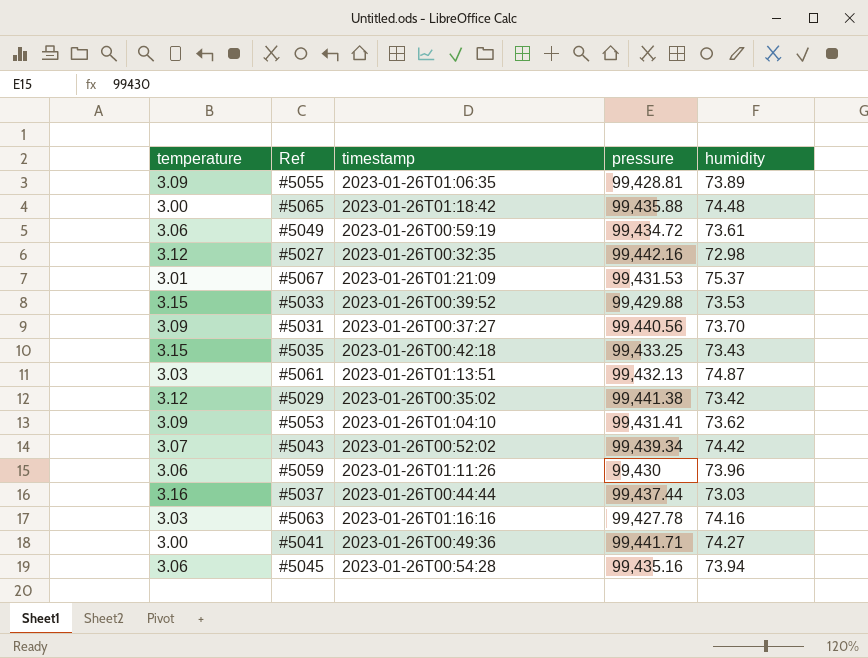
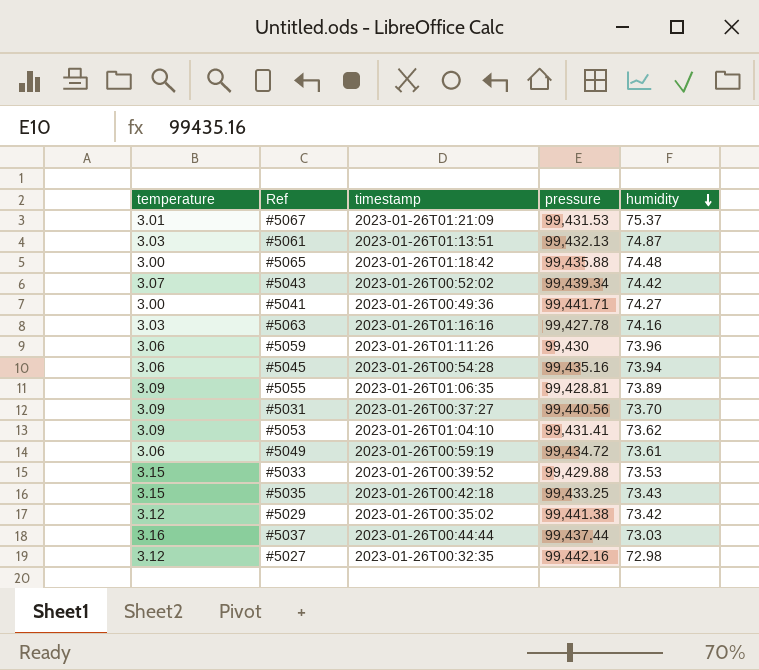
row order: none -> humidity descending

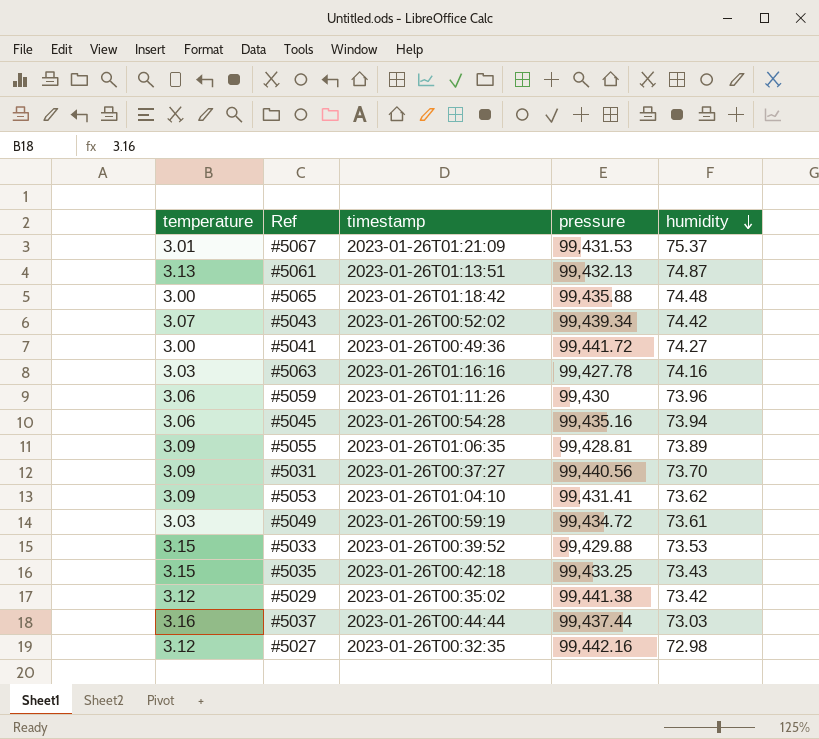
#5061 | temperature: 3.03 -> 3.13
#5041 | pressure: 99,441.71 -> 99,441.72
#5049 | temperature: 3.06 -> 3.03

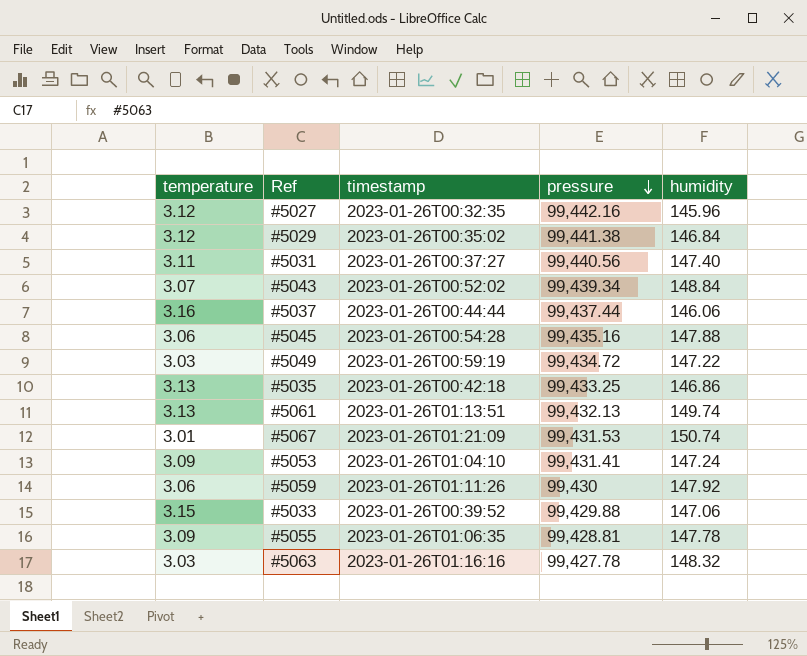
row order: humidity descending -> pressure descending
row #5065: 3.00 | 2023-01-26T01:18:42 | 99,435.88 | 74.48 -> none
row #5041: 3.00 | 2023-01-26T00:49:36 | 99,441.72 | 74.27 -> none
#5027 | humidity: 72.98 -> 145.96
#5029 | humidity: 73.42 -> 146.84
#5031 | temperature: 3.09 -> 3.11
#5031 | humidity: 73.70 -> 147.40
#5043 | humidity: 74.42 -> 148.84
#5037 | humidity: 73.03 -> 146.06
#5045 | humidity: 73.94 -> 147.88
#5049 | humidity: 73.61 -> 147.22
#5035 | temperature: 3.15 -> 3.13
#5035 | humidity: 73.43 -> 146.86
#5061 | humidity: 74.87 -> 149.74
#5067 | humidity: 75.37 -> 150.74
#5053 | humidity: 73.62 -> 147.24
#5059 | humidity: 73.96 -> 147.92
#5033 | humidity: 73.53 -> 147.06
#5055 | humidity: 73.89 -> 147.78
#5063 | humidity: 74.16 -> 148.32

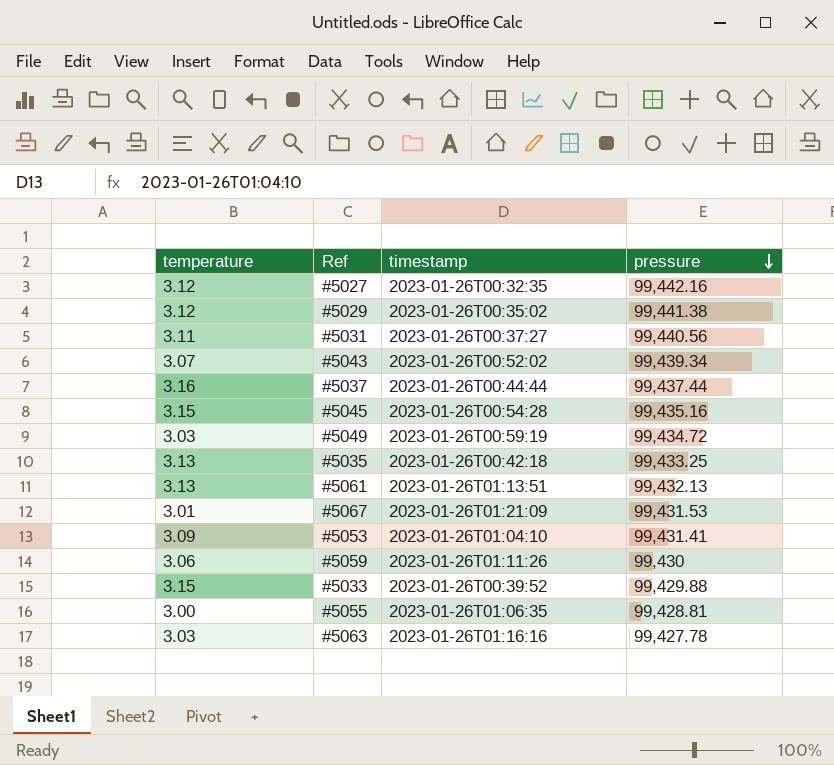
column humidity | position: 5 -> none
#5045 | temperature: 3.06 -> 3.15
#5055 | temperature: 3.09 -> 3.00

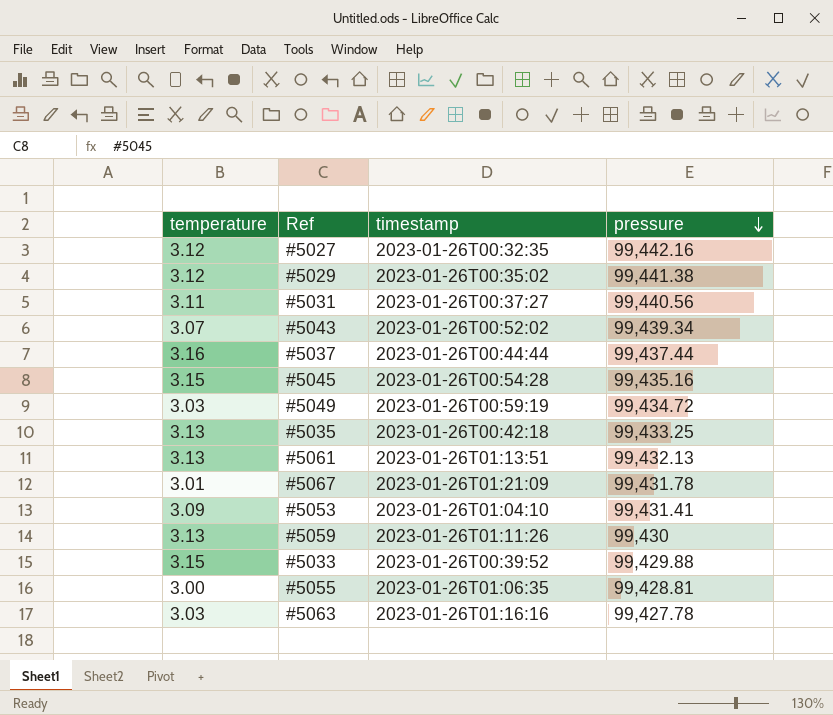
#5067 | pressure: 99,431.53 -> 99,431.78
#5059 | temperature: 3.06 -> 3.13

